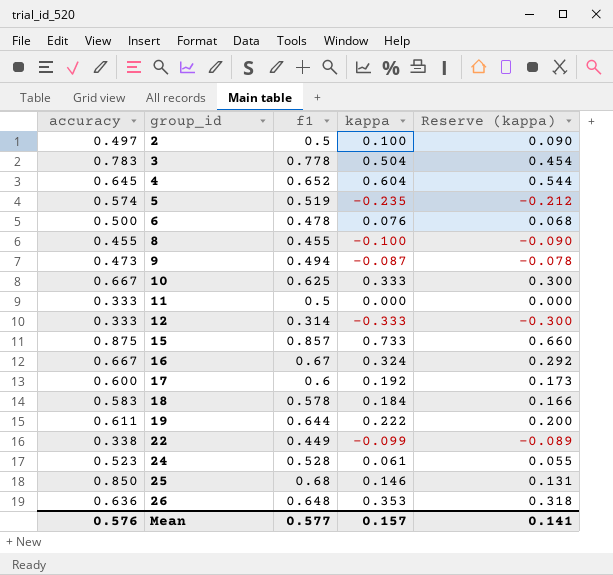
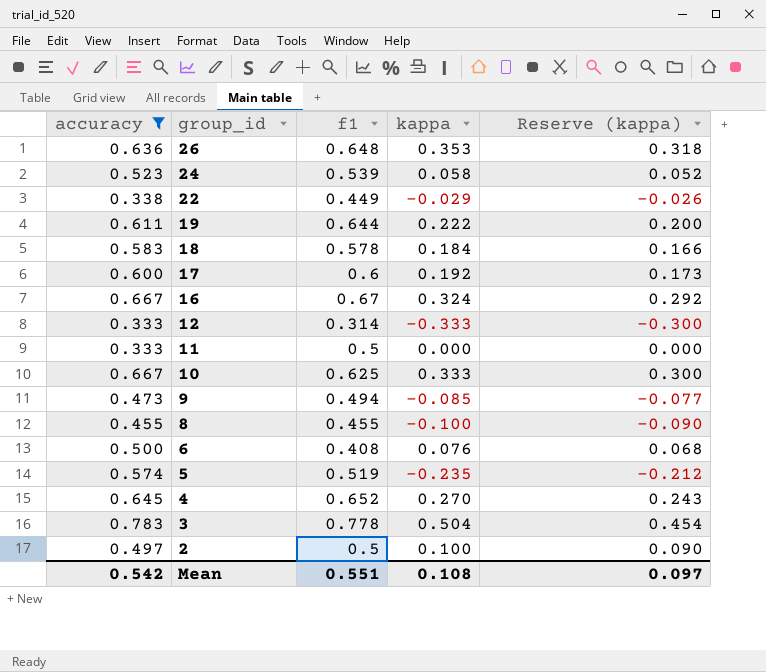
filter: none -> accuracy <= 0.783
row order: group_id ascending -> group_id descending
24 | f1: 0.528 -> 0.539
24 | kappa: 0.061 -> 0.058
24 | Reserve (kappa): 0.055 -> 0.052
22 | kappa: -0.099 -> -0.029
22 | Reserve (kappa): -0.089 -> -0.026
9 | kappa: -0.087 -> -0.085
9 | Reserve (kappa): -0.078 -> -0.077
6 | f1: 0.478 -> 0.408
4 | kappa: 0.604 -> 0.270
4 | Reserve (kappa): 0.544 -> 0.243
Mean | accuracy: 0.576 -> 0.542
Mean | f1: 0.577 -> 0.551
Mean | kappa: 0.157 -> 0.108
Mean | Reserve (kappa): 0.141 -> 0.097

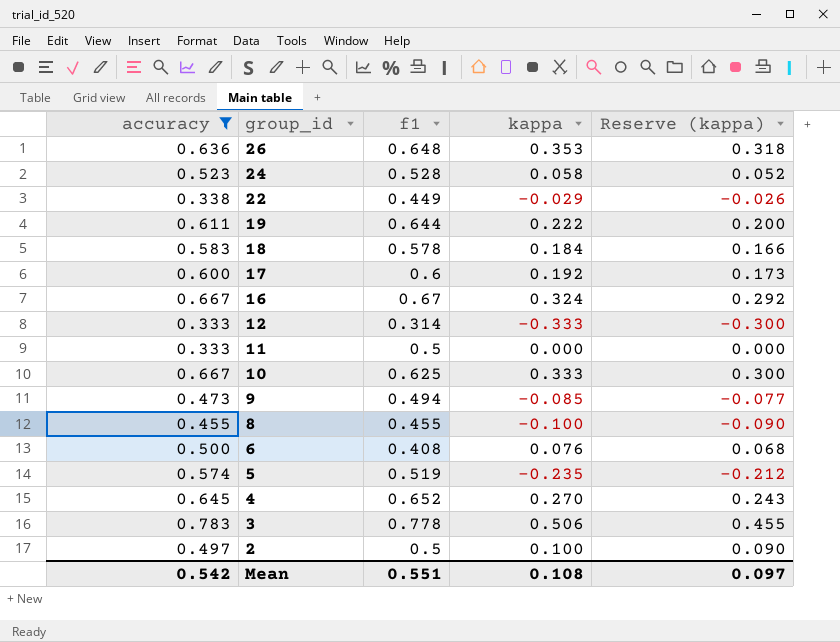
24 | f1: 0.539 -> 0.528
3 | kappa: 0.504 -> 0.506
3 | Reserve (kappa): 0.454 -> 0.455

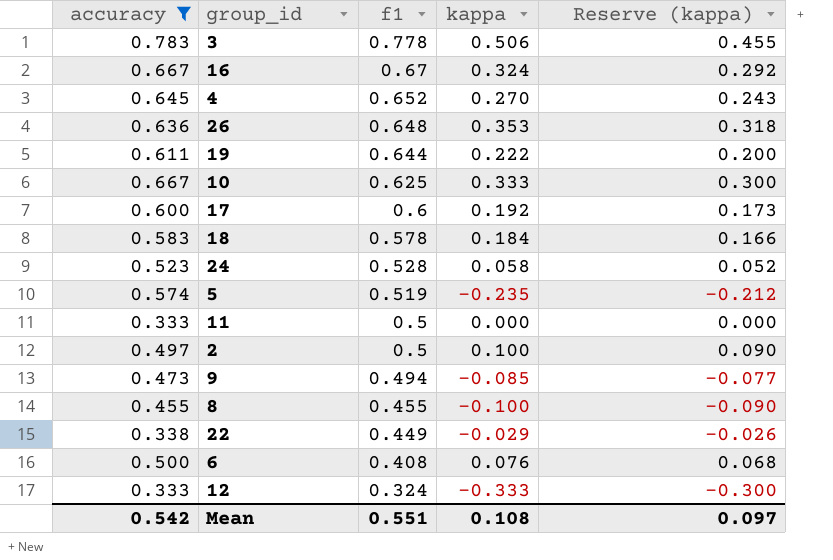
row order: group_id descending -> f1 descending
12 | f1: 0.314 -> 0.324

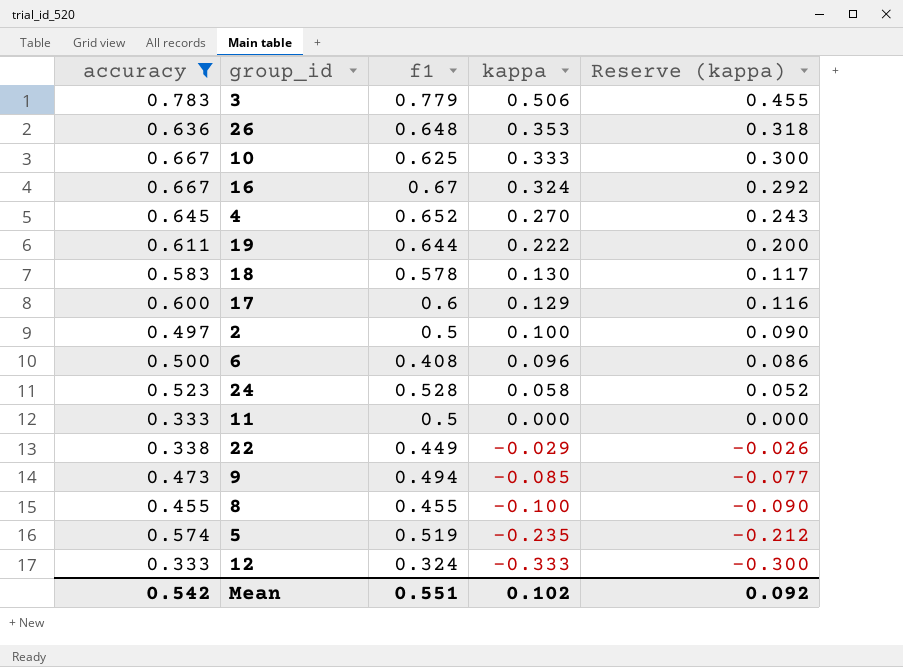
row order: f1 descending -> kappa descending
3 | f1: 0.778 -> 0.779
18 | kappa: 0.184 -> 0.130
18 | Reserve (kappa): 0.166 -> 0.117
17 | kappa: 0.192 -> 0.129
17 | Reserve (kappa): 0.173 -> 0.116
6 | kappa: 0.076 -> 0.096
6 | Reserve (kappa): 0.068 -> 0.086
Mean | kappa: 0.108 -> 0.102
Mean | Reserve (kappa): 0.097 -> 0.092

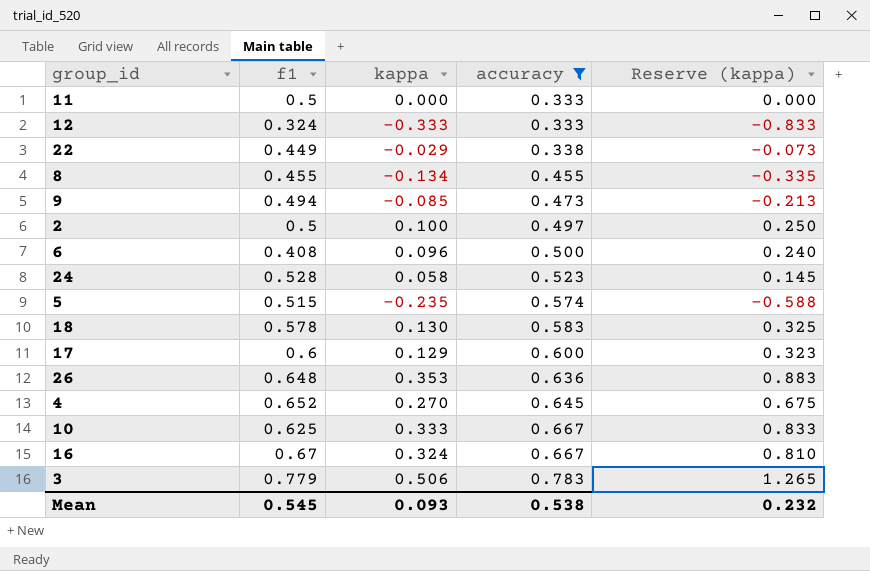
row order: kappa descending -> accuracy ascending
column accuracy | position: 1 -> 4
column Reserve (kappa) | formula: [kappa] * 0.9 -> [kappa] * 2.5
row 19: 0.611 | 0.644 | 0.222 | 0.200 -> none
8 | kappa: -0.100 -> -0.134
5 | f1: 0.519 -> 0.515
Mean | f1: 0.551 -> 0.545
Mean | kappa: 0.102 -> 0.093
Mean | accuracy: 0.542 -> 0.538
Mean | Reserve (kappa): 0.092 -> 0.232

